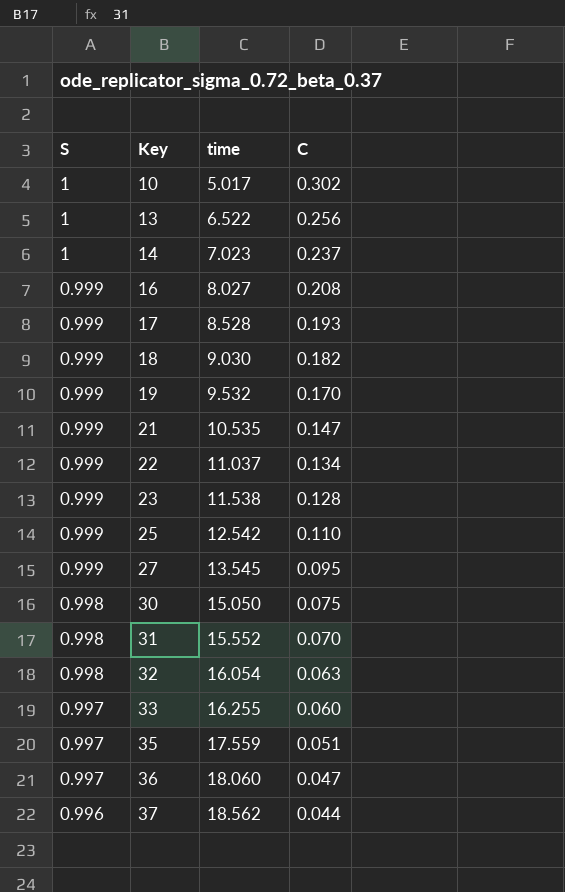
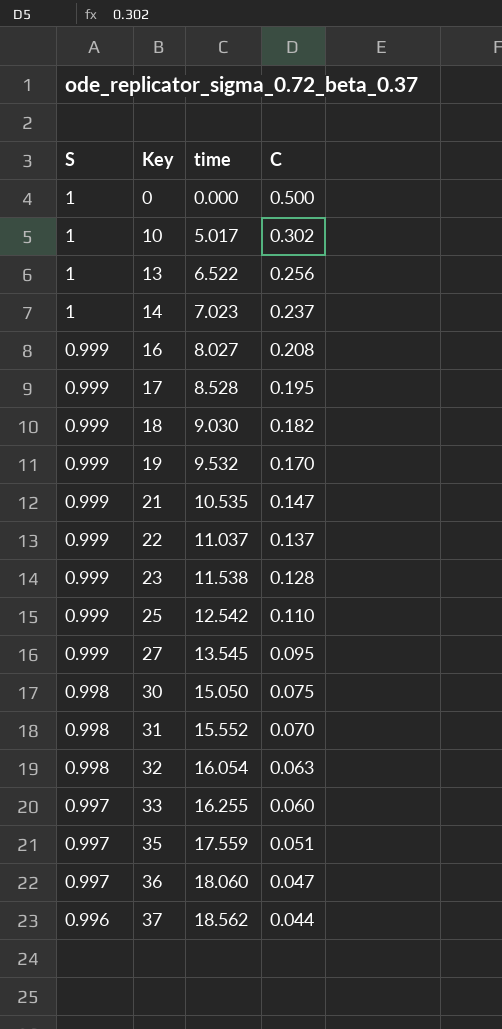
row 0: none -> 1 | 0.000 | 0.500
17 | C: 0.193 -> 0.195
22 | C: 0.134 -> 0.137

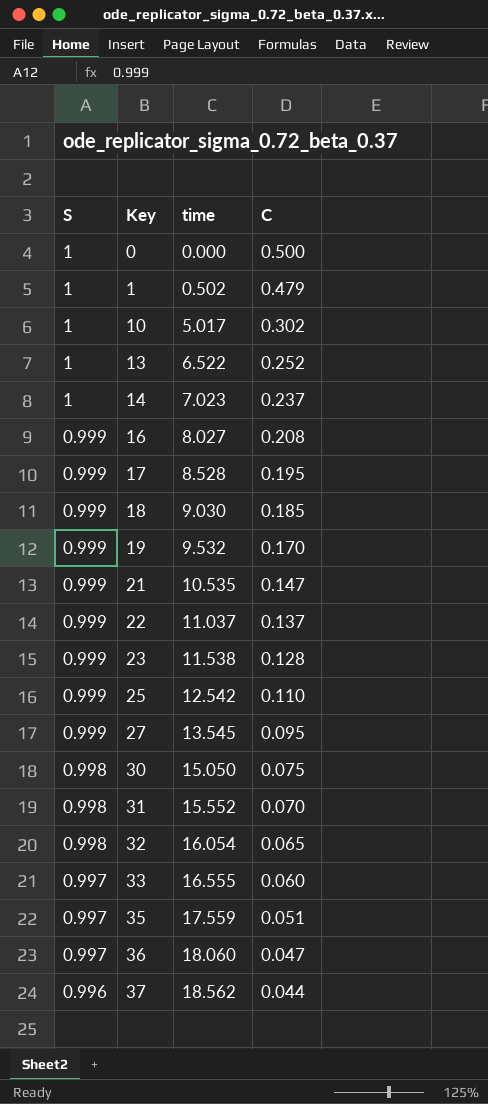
row 1: none -> 1 | 0.502 | 0.479
13 | C: 0.256 -> 0.252
18 | C: 0.182 -> 0.185
32 | C: 0.063 -> 0.065
33 | time: 16.255 -> 16.555

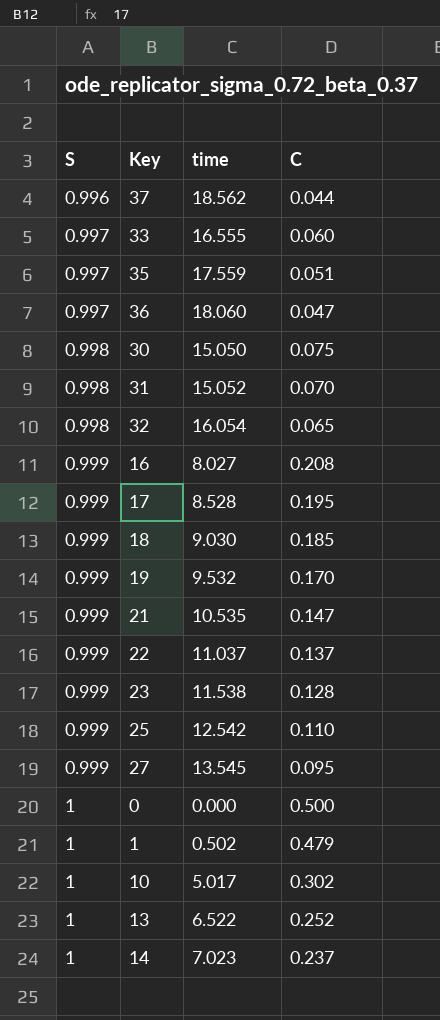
row order: S descending -> S ascending
31 | time: 15.552 -> 15.052

